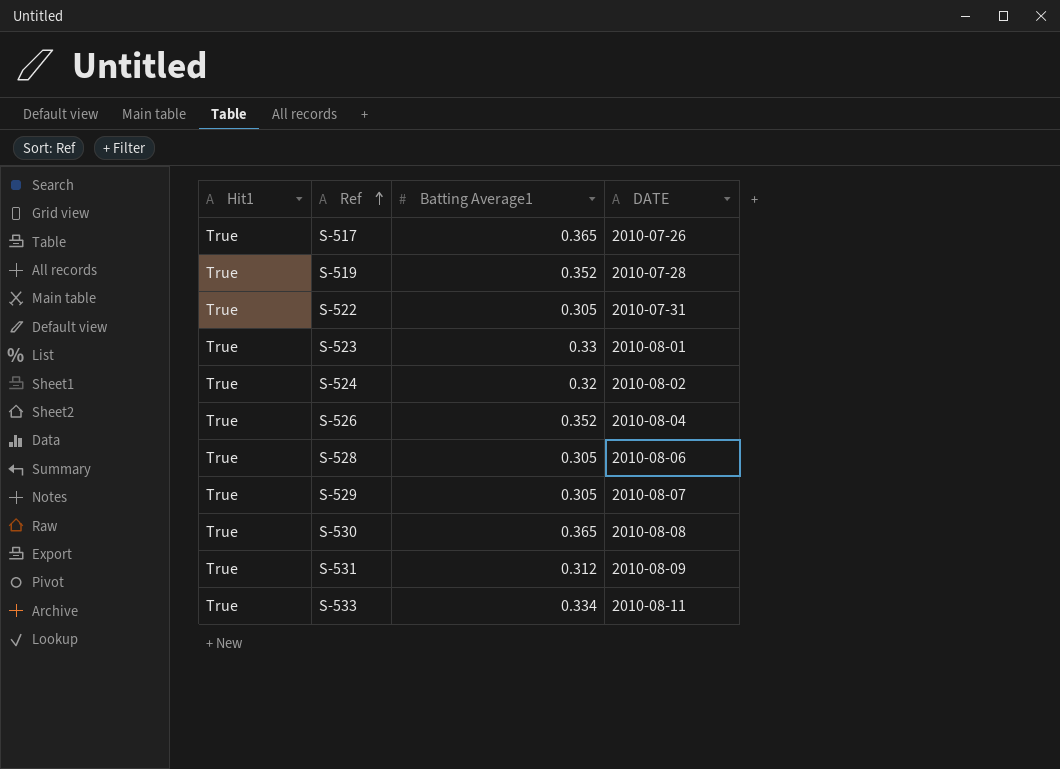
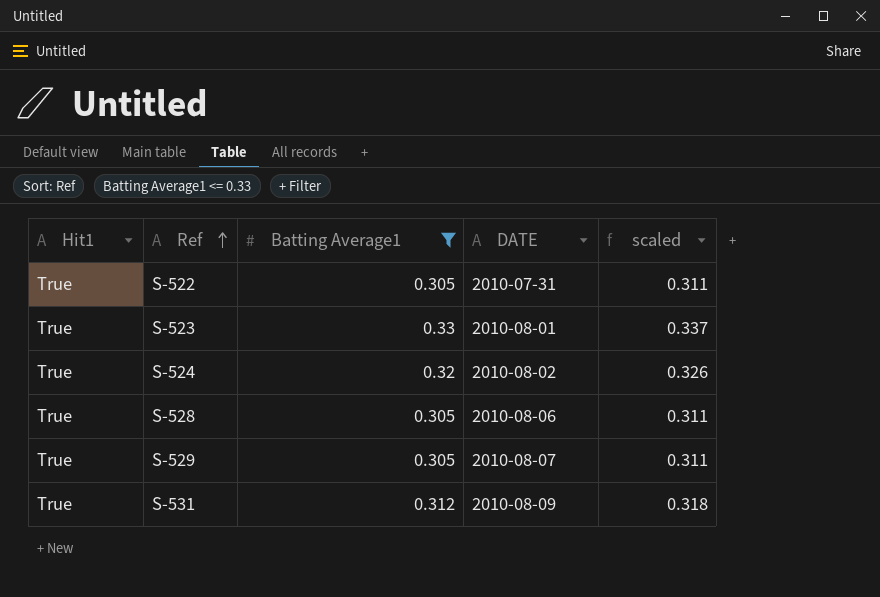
filter: none -> Batting Average1 <= 0.33
column scaled | formula: none -> [Batting Average1] * 1.02

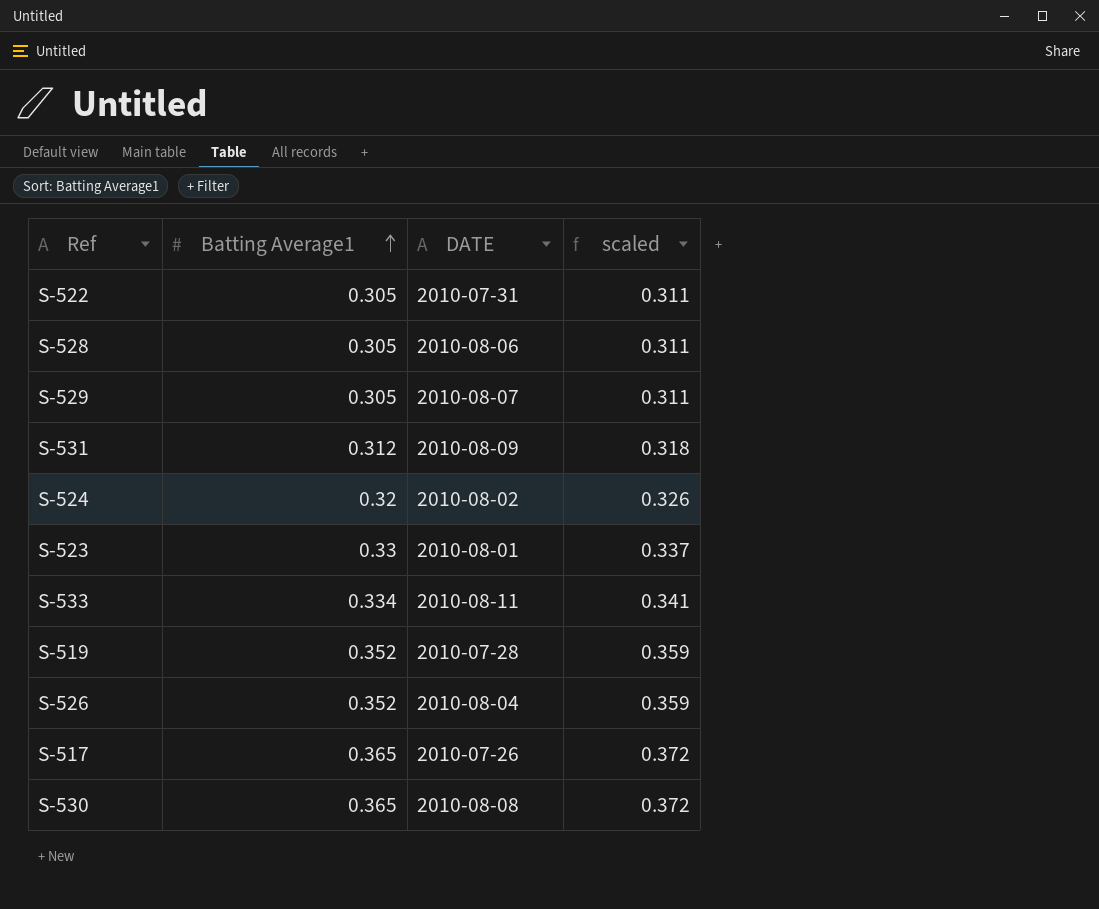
filter: Batting Average1 <= 0.33 -> none
row order: Ref ascending -> Batting Average1 ascending
column Hit1 | position: 1 -> none

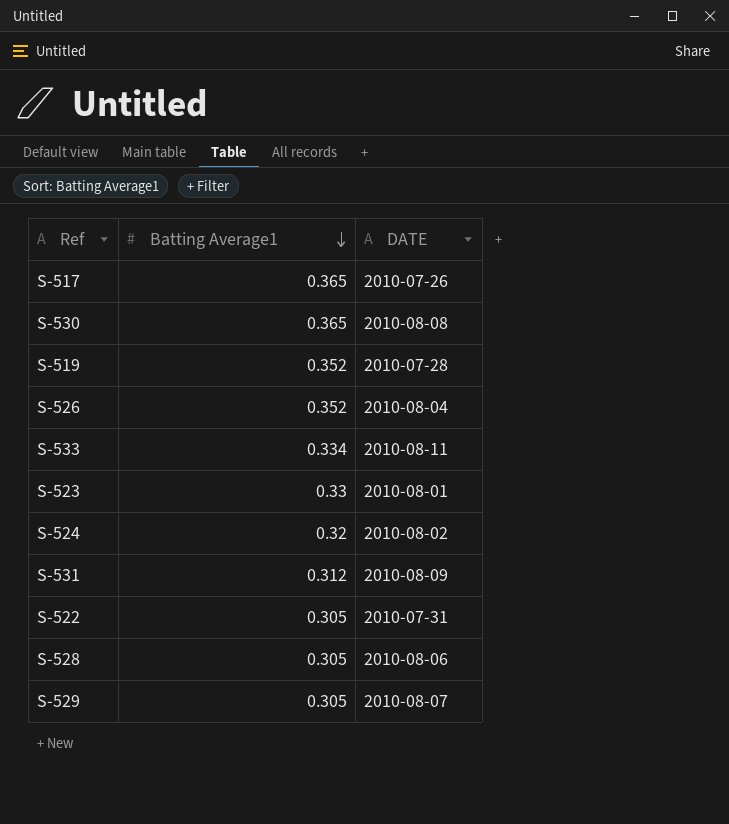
row order: Batting Average1 ascending -> Batting Average1 descending
column scaled | formula: [Batting Average1] * 1.02 -> none

